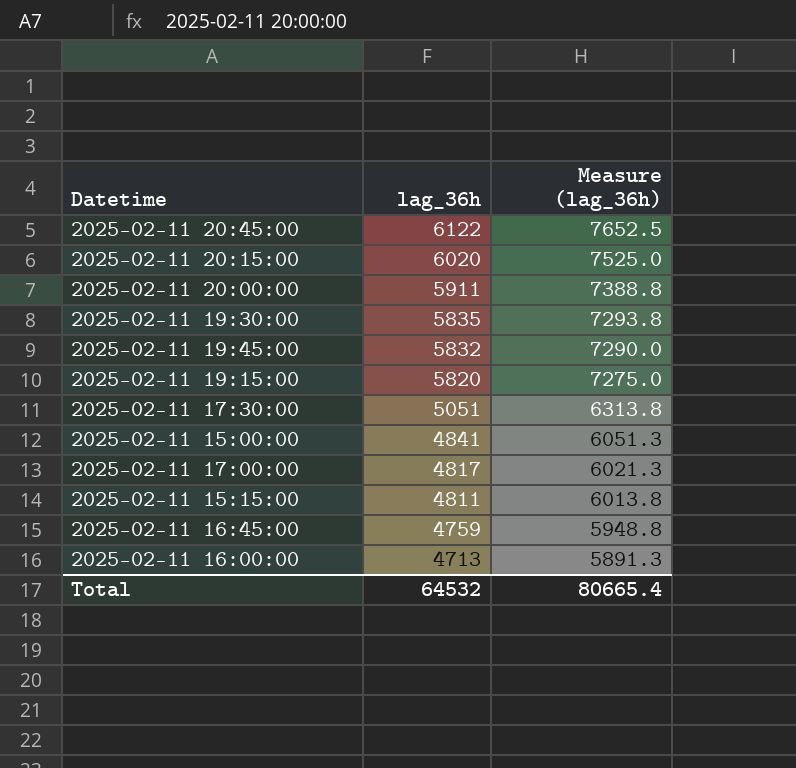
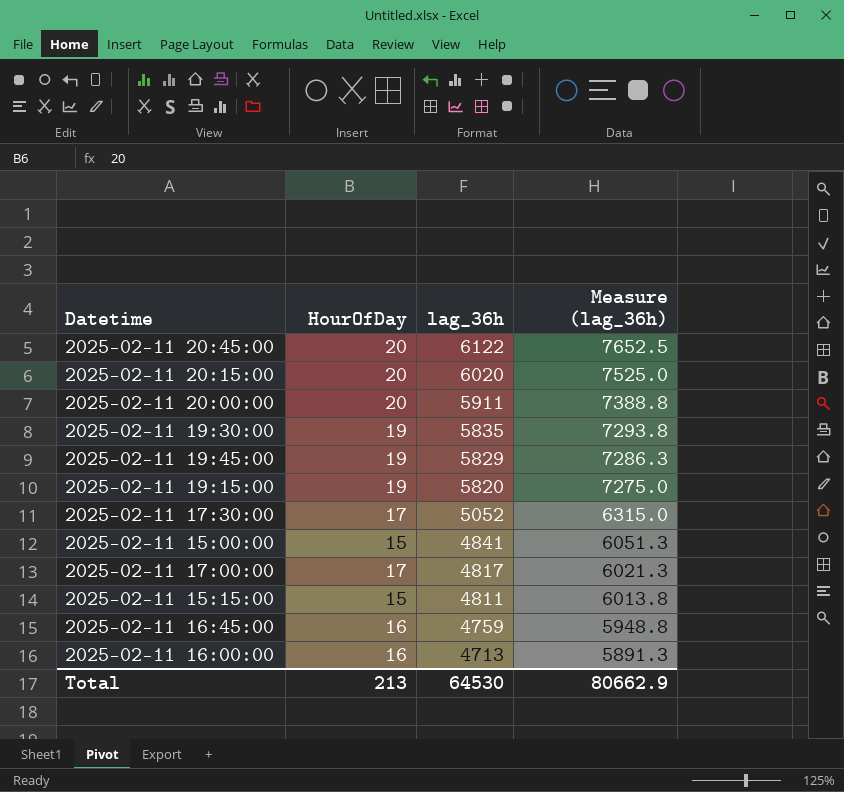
column HourOfDay | position: none -> 2
2025-02-11 19:45:00 | lag_36h: 5832 -> 5829
2025-02-11 19:45:00 | Measure (lag_36h): 7290.0 -> 7286.3
2025-02-11 17:30:00 | lag_36h: 5051 -> 5052
2025-02-11 17:30:00 | Measure (lag_36h): 6313.8 -> 6315.0
Total | lag_36h: 64532 -> 64530
Total | Measure (lag_36h): 80665.4 -> 80662.9

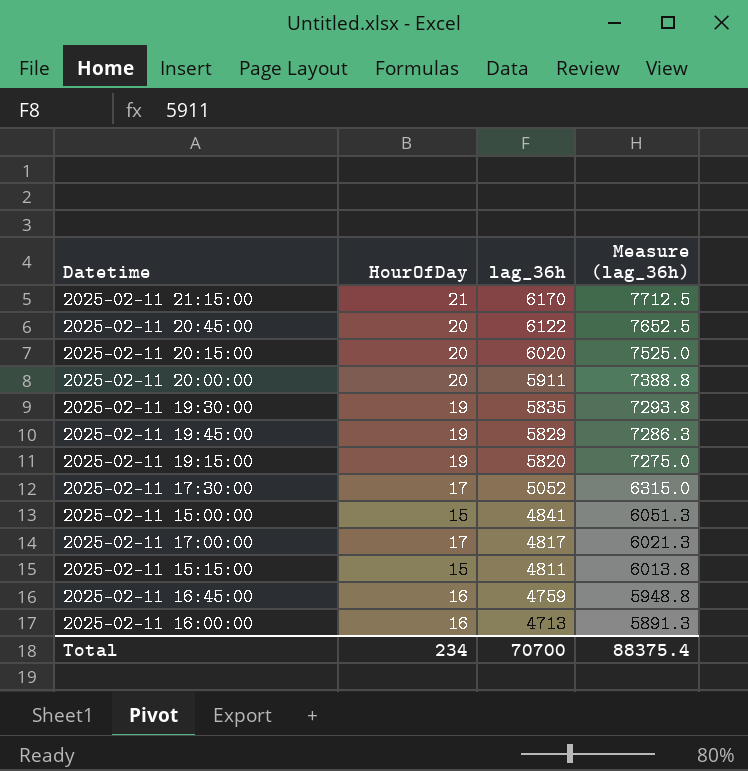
row 2025-02-11 21:15:00: none -> 21 | 6170 | 7712.5
Total | HourOfDay: 213 -> 234
Total | lag_36h: 64530 -> 70700
Total | Measure (lag_36h): 80662.9 -> 88375.4

